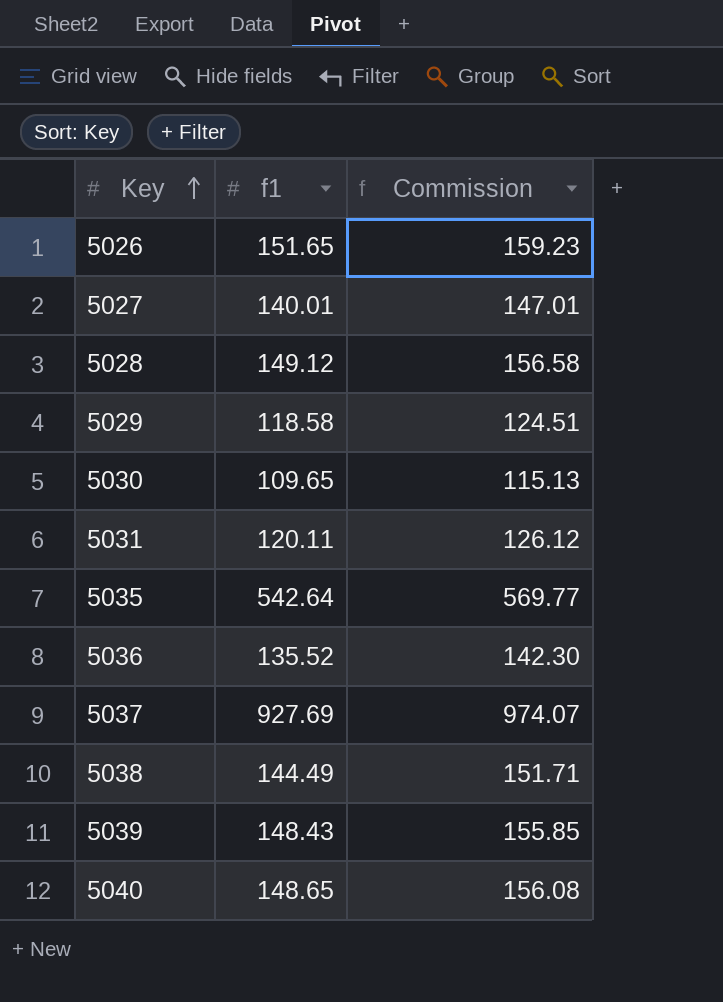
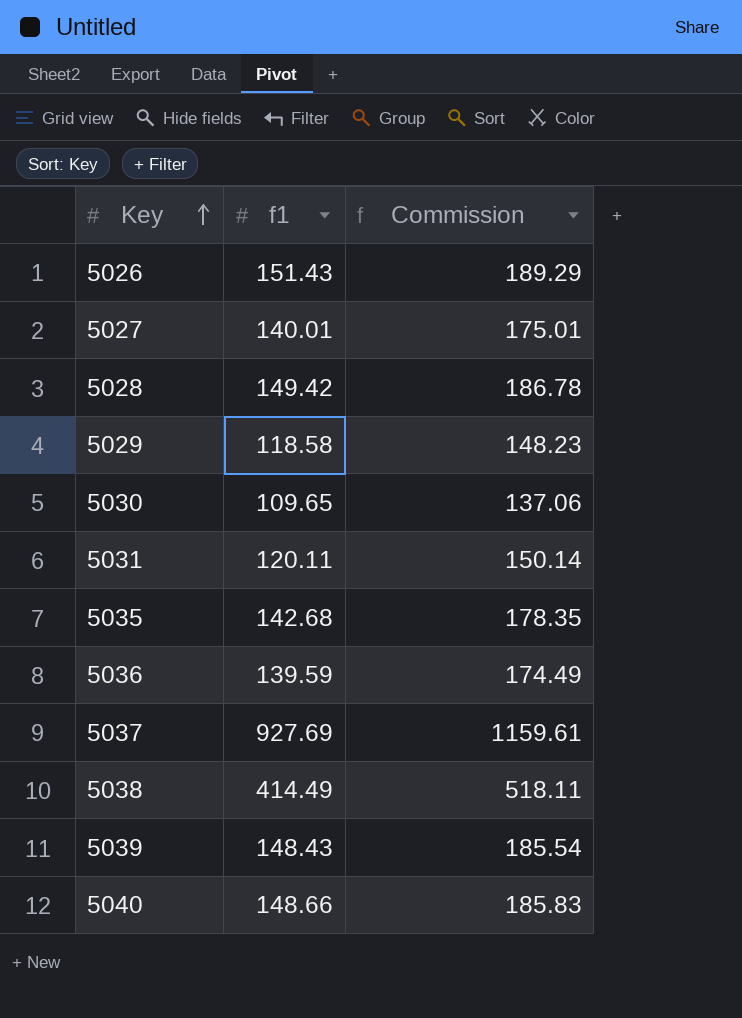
column Commission | formula: [f1] * 1.05 -> [f1] * 1.25
5026 | f1: 151.65 -> 151.43
5028 | f1: 149.12 -> 149.42
5035 | f1: 542.64 -> 142.68
5036 | f1: 135.52 -> 139.59
5038 | f1: 144.49 -> 414.49
5040 | f1: 148.65 -> 148.66

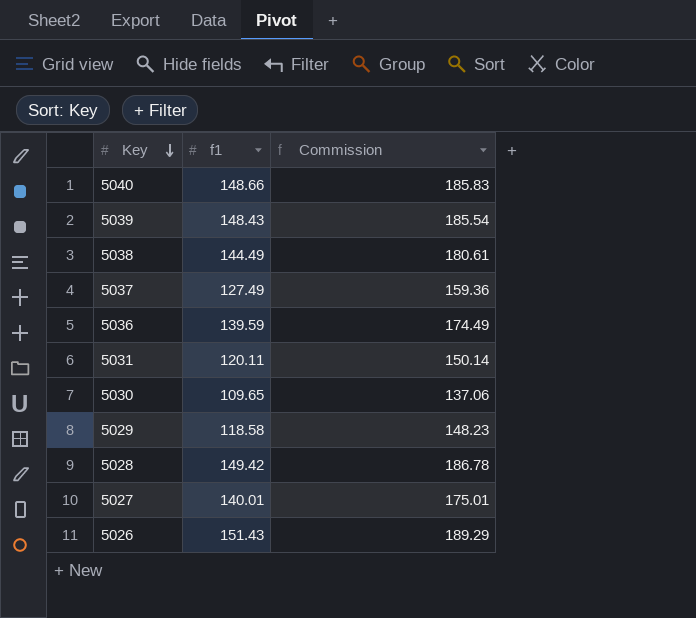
row order: Key ascending -> Key descending
row 5035: 142.68 | 178.35 -> none
5038 | f1: 414.49 -> 144.49
5038 | Commission: 518.11 -> 180.61
5037 | f1: 927.69 -> 127.49
5037 | Commission: 1159.61 -> 159.36

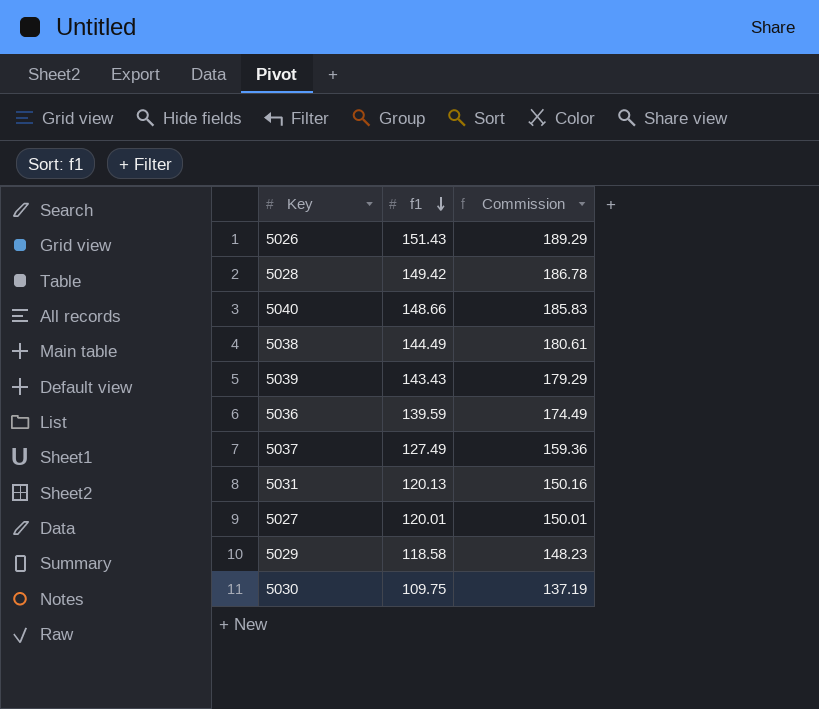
row order: Key descending -> f1 descending
5039 | f1: 148.43 -> 143.43
5039 | Commission: 185.54 -> 179.29
5031 | f1: 120.11 -> 120.13
5031 | Commission: 150.14 -> 150.16
5027 | f1: 140.01 -> 120.01
5027 | Commission: 175.01 -> 150.01
5030 | f1: 109.65 -> 109.75
5030 | Commission: 137.06 -> 137.19

